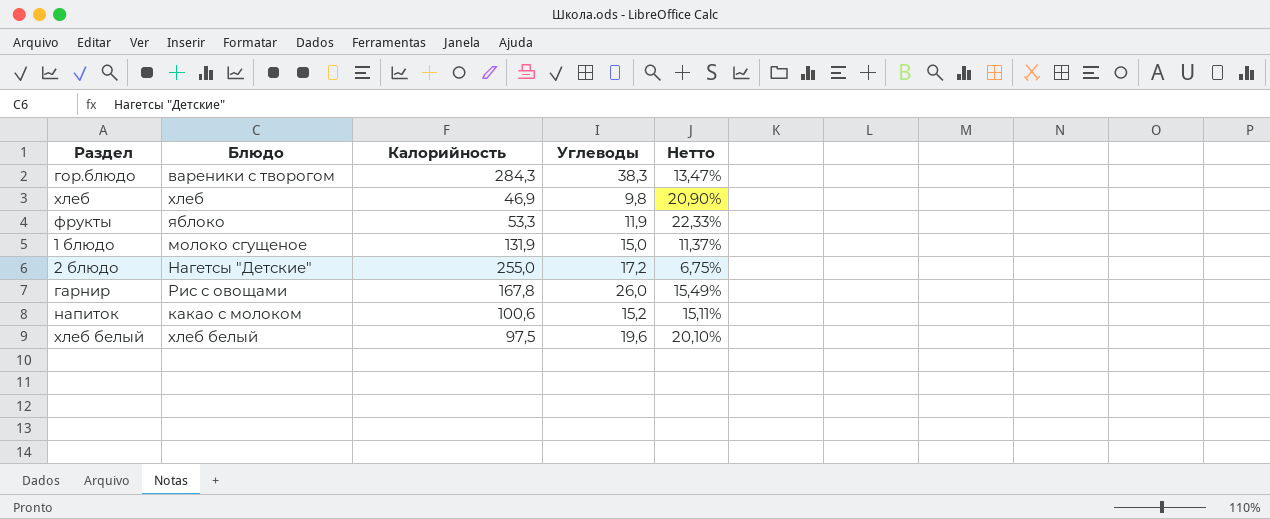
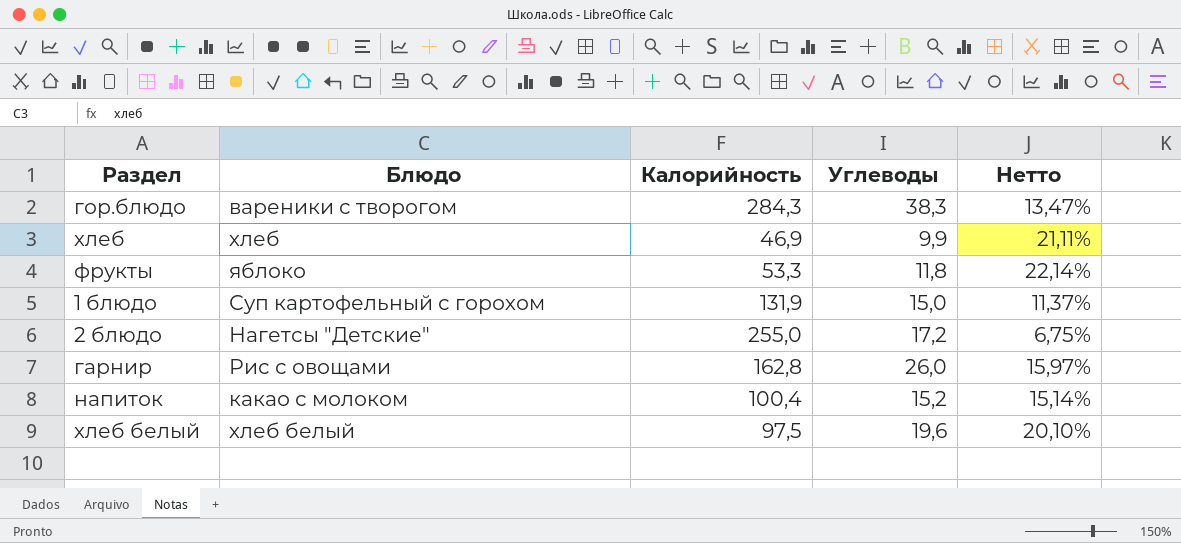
хлеб | Углеводы: 9,8 -> 9,9
хлеб | Нетто: 20,90% -> 21,11%
фрукты | Углеводы: 11,9 -> 11,8
фрукты | Нетто: 22,33% -> 22,14%
1 блюдо | Блюдо: молоко сгущеное -> Суп картофельный с горохом
гарнир | Калорийность: 167,8 -> 162,8
гарнир | Нетто: 15,49% -> 15,97%
напиток | Калорийность: 100,6 -> 100,4
напиток | Нетто: 15,11% -> 15,14%

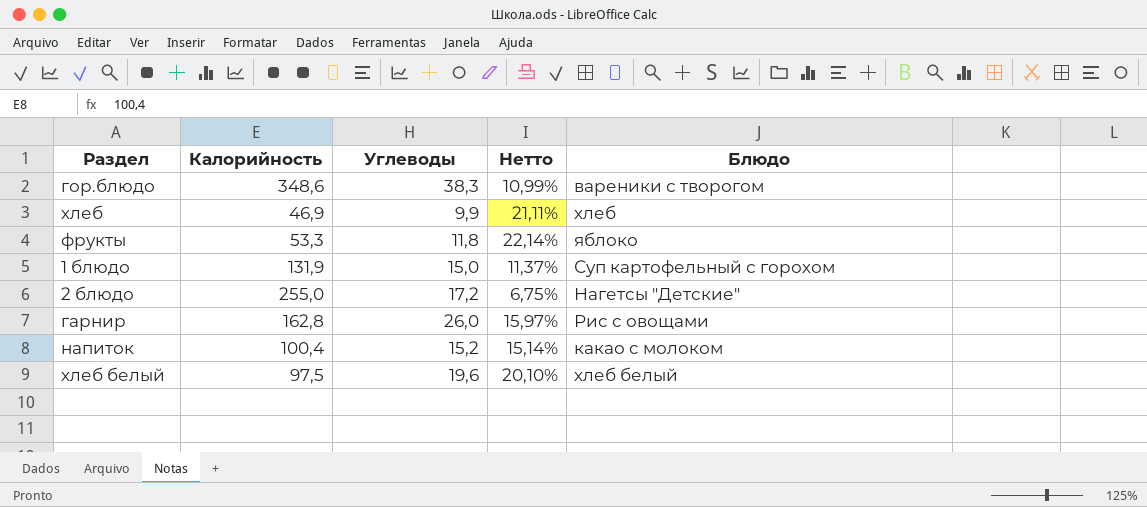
column Блюдо | position: 2 -> 5
гор.блюдо | Калорийность: 284,3 -> 348,6
гор.блюдо | Нетто: 13,47% -> 10,99%

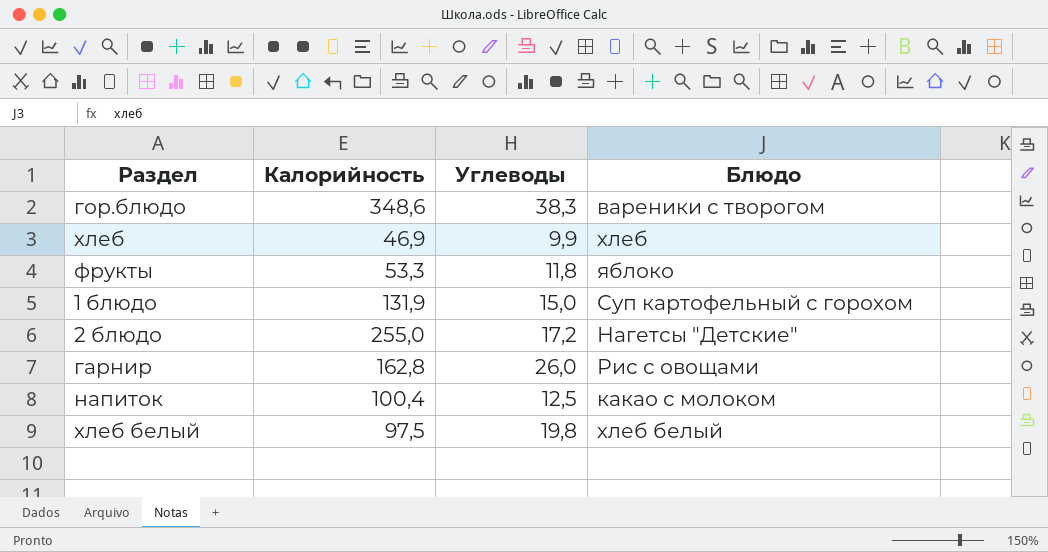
column Нетто | formula: [Углеводы] / [Калорийность] -> none
напиток | Углеводы: 15,2 -> 12,5
хлеб белый | Углеводы: 19,6 -> 19,8

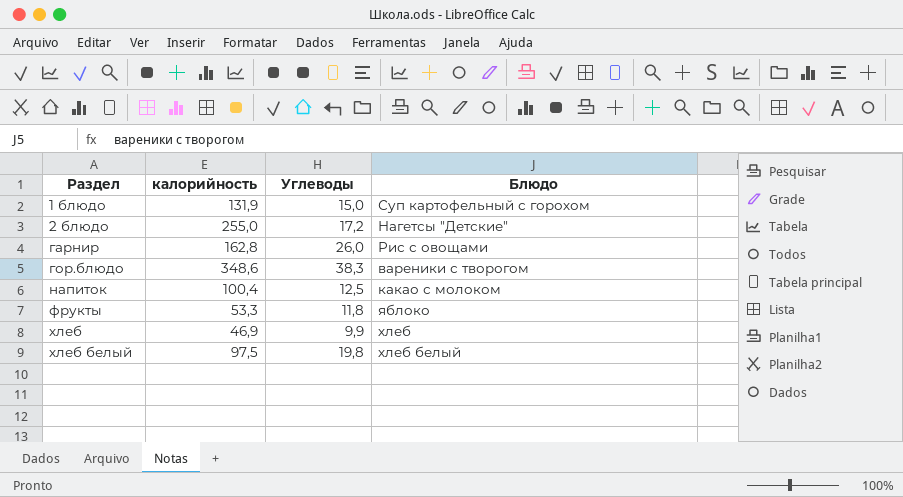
row order: none -> Раздел ascending
column name: Калорийность -> калорийность

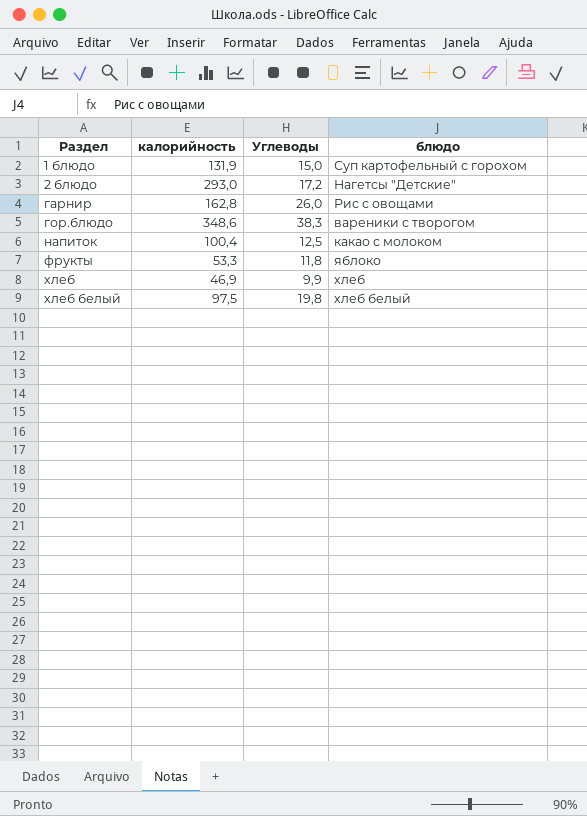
column name: Блюдо -> блюдо
2 блюдо | калорийность: 255,0 -> 293,0

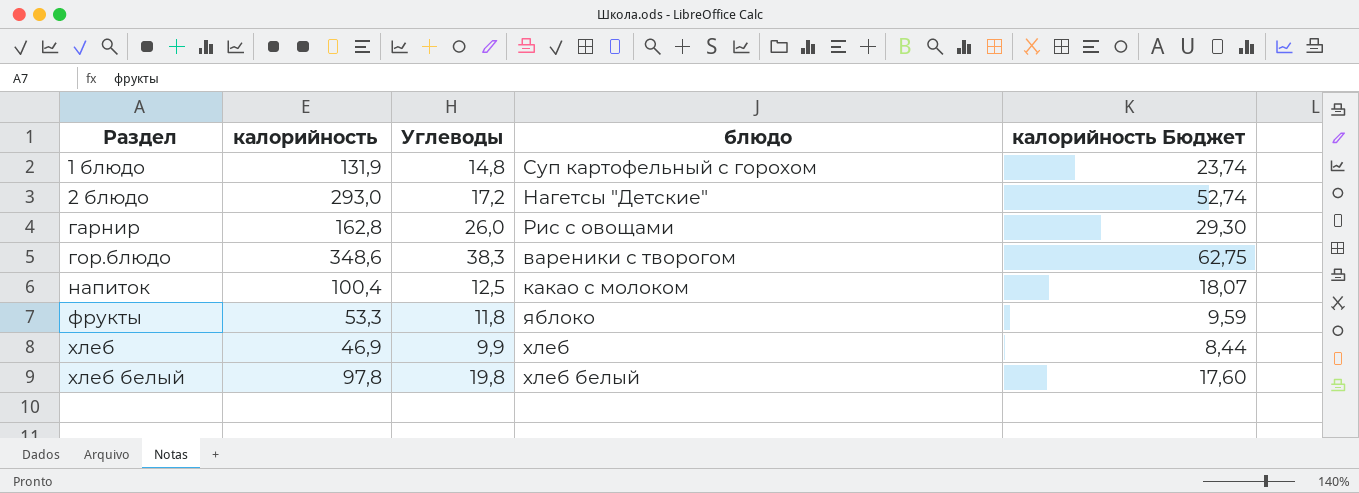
column калорийность Бюджет | formula: none -> [калорийность] * 0,18
1 блюдо | Углеводы: 15,0 -> 14,8
хлеб белый | калорийность: 97,5 -> 97,8

